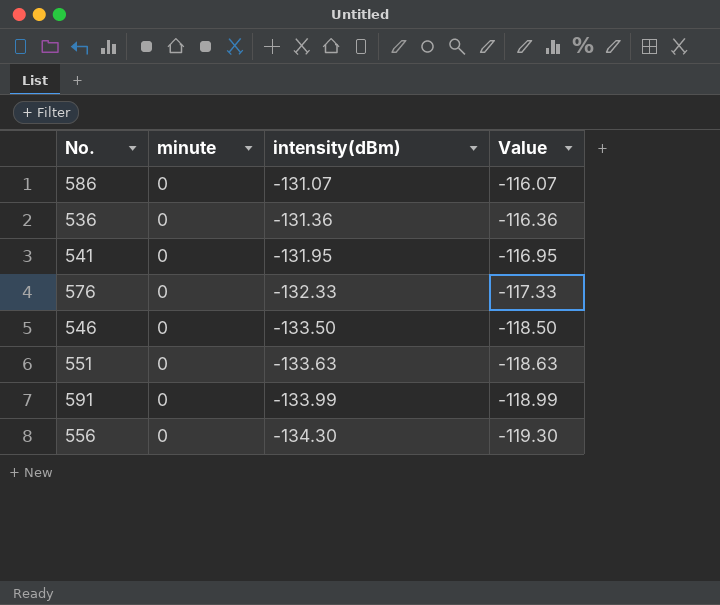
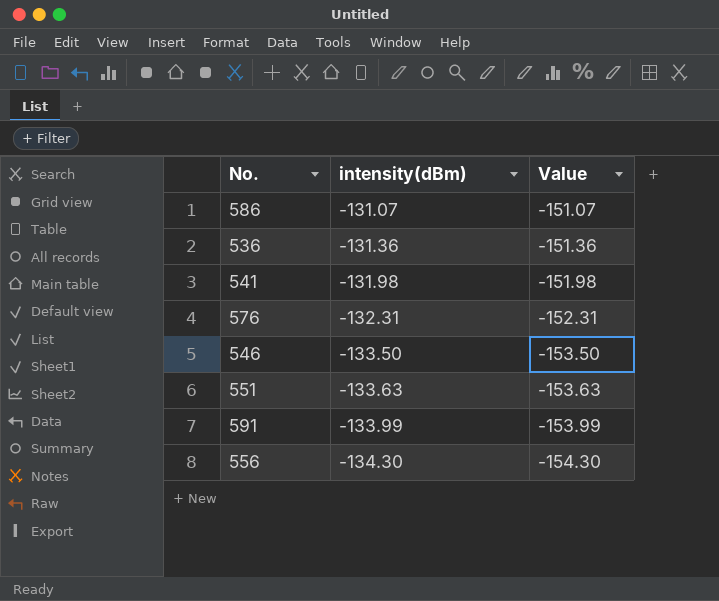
column minute | position: 2 -> none
column Value | formula: [intensity(dBm)] + 15 -> [intensity(dBm)] - 20
541 | intensity(dBm): -131.95 -> -131.98
576 | intensity(dBm): -132.33 -> -132.31

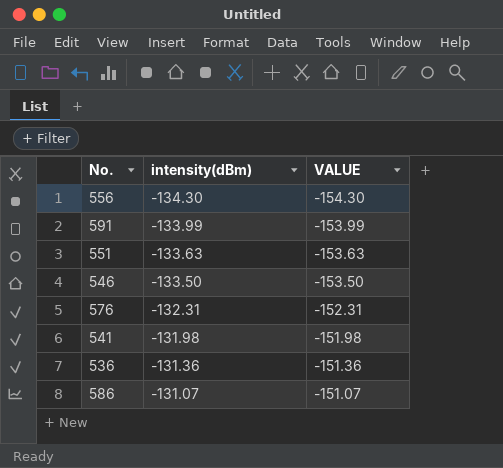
row order: intensity(dBm) descending -> intensity(dBm) ascending
column name: Value -> VALUE

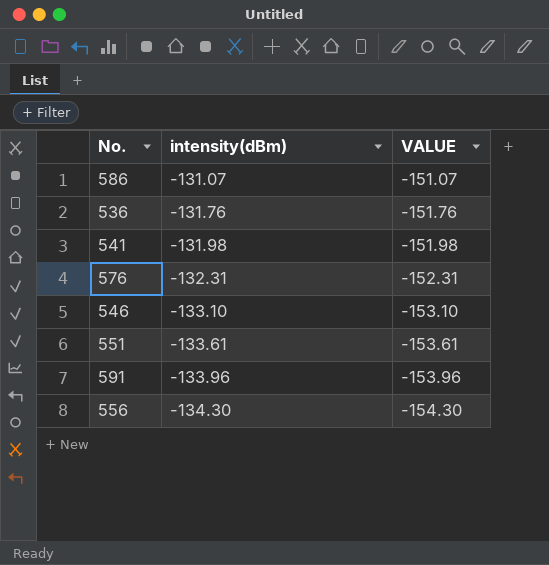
row order: intensity(dBm) ascending -> intensity(dBm) descending
536 | intensity(dBm): -131.36 -> -131.76
536 | VALUE: -151.36 -> -151.76
546 | intensity(dBm): -133.50 -> -133.10
546 | VALUE: -153.50 -> -153.10
551 | intensity(dBm): -133.63 -> -133.61
551 | VALUE: -153.63 -> -153.61
591 | intensity(dBm): -133.99 -> -133.96
591 | VALUE: -153.99 -> -153.96

